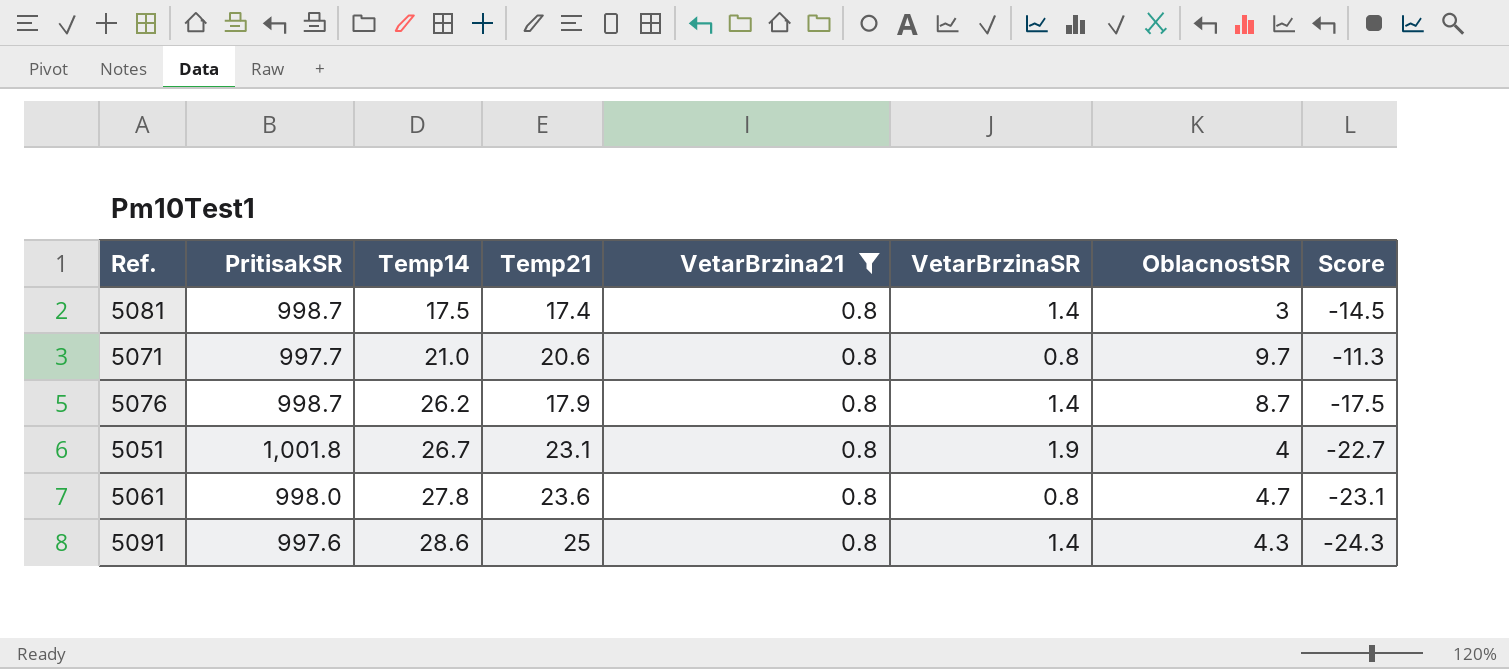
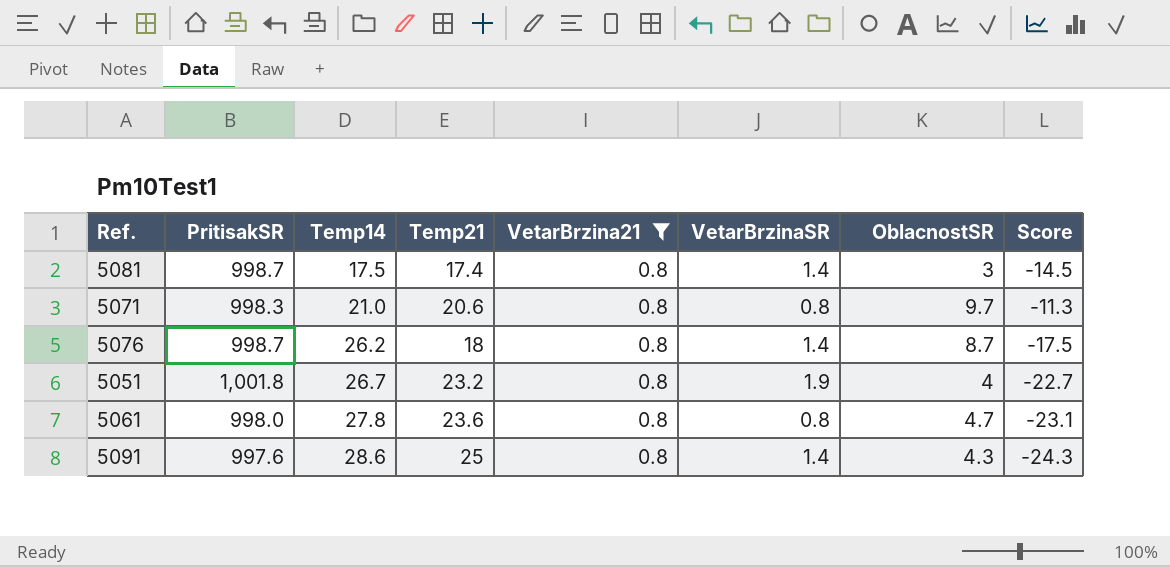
5071 | PritisakSR: 997.7 -> 998.3
5076 | Temp21: 17.9 -> 18
5051 | Temp21: 23.1 -> 23.2

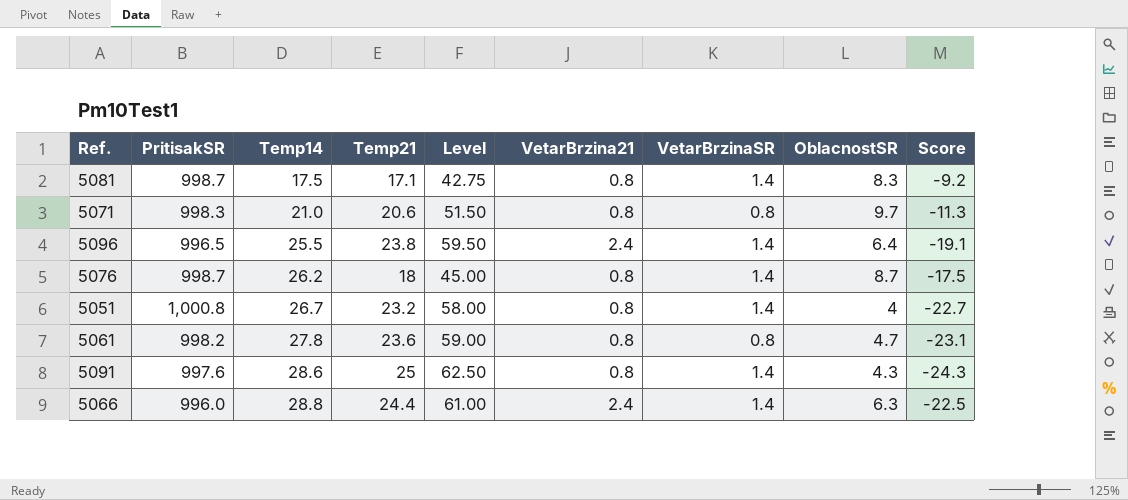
filter: VetarBrzina21 = 0.8 -> none
column Level | formula: none -> [Temp21] * 2.5
5081 | Temp21: 17.4 -> 17.1
5081 | OblacnostSR: 3 -> 8.3
5081 | Score: -14.5 -> -9.2
5051 | PritisakSR: 1,001.8 -> 1,000.8
5051 | VetarBrzinaSR: 1.9 -> 1.4
5061 | PritisakSR: 998.0 -> 998.2

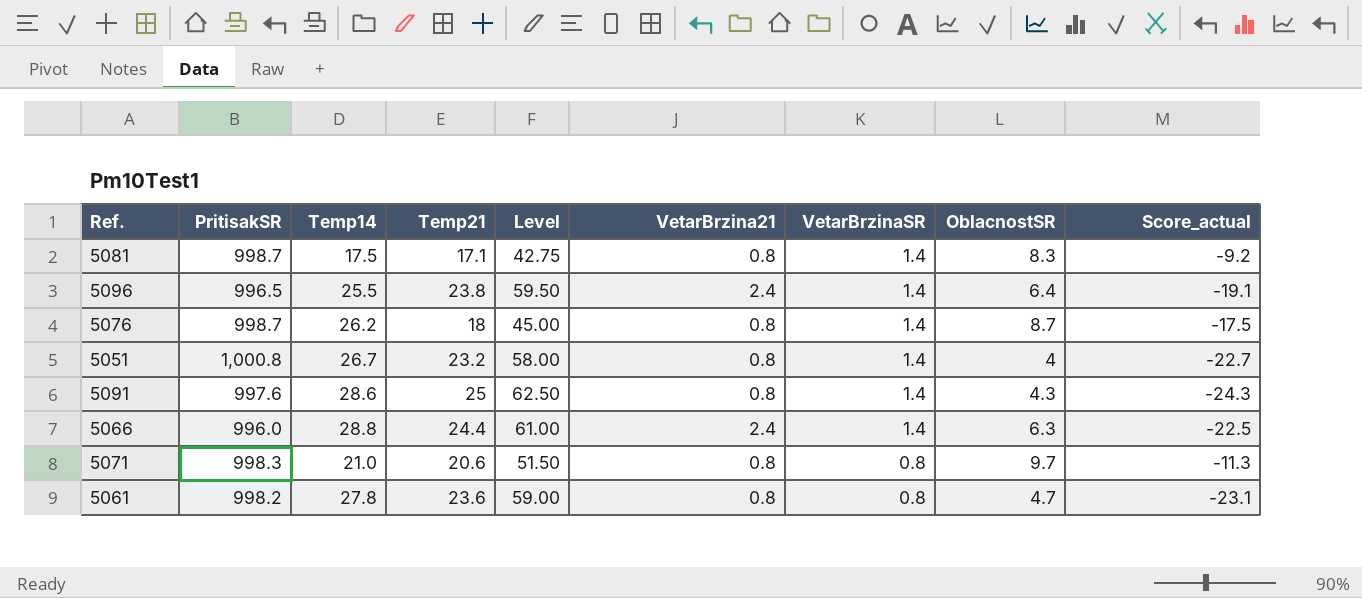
row order: Temp14 ascending -> VetarBrzinaSR descending
column name: Score -> Score_actual

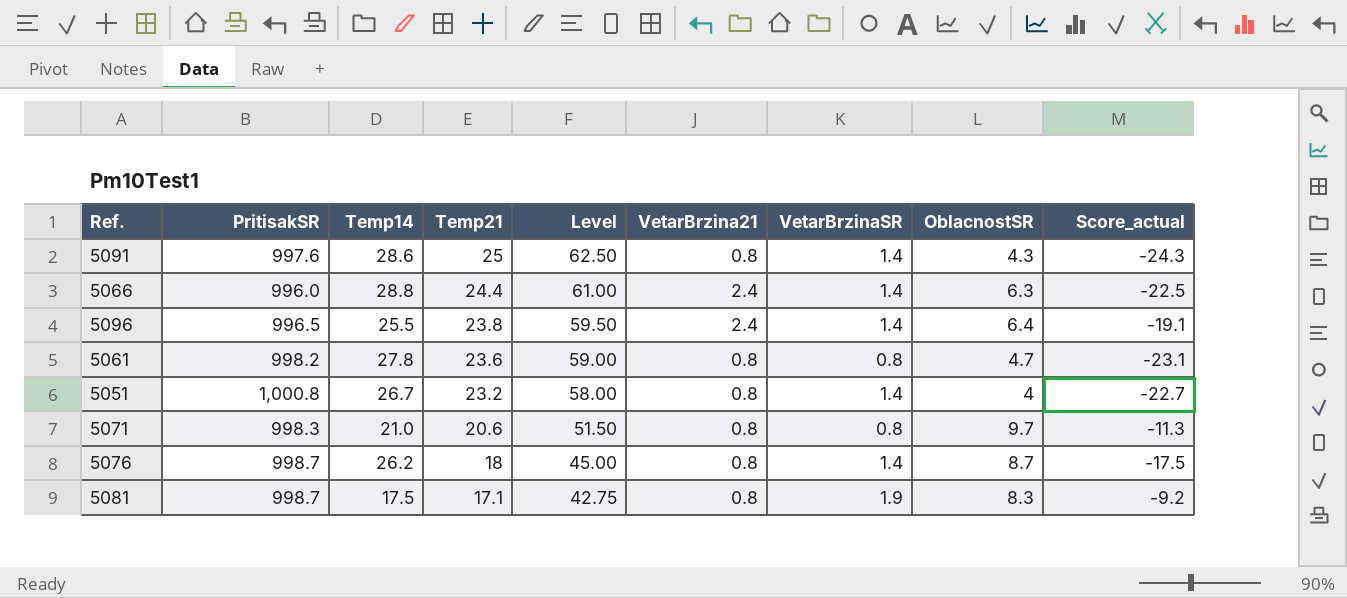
row order: VetarBrzinaSR descending -> Temp21 descending
5081 | VetarBrzinaSR: 1.4 -> 1.9

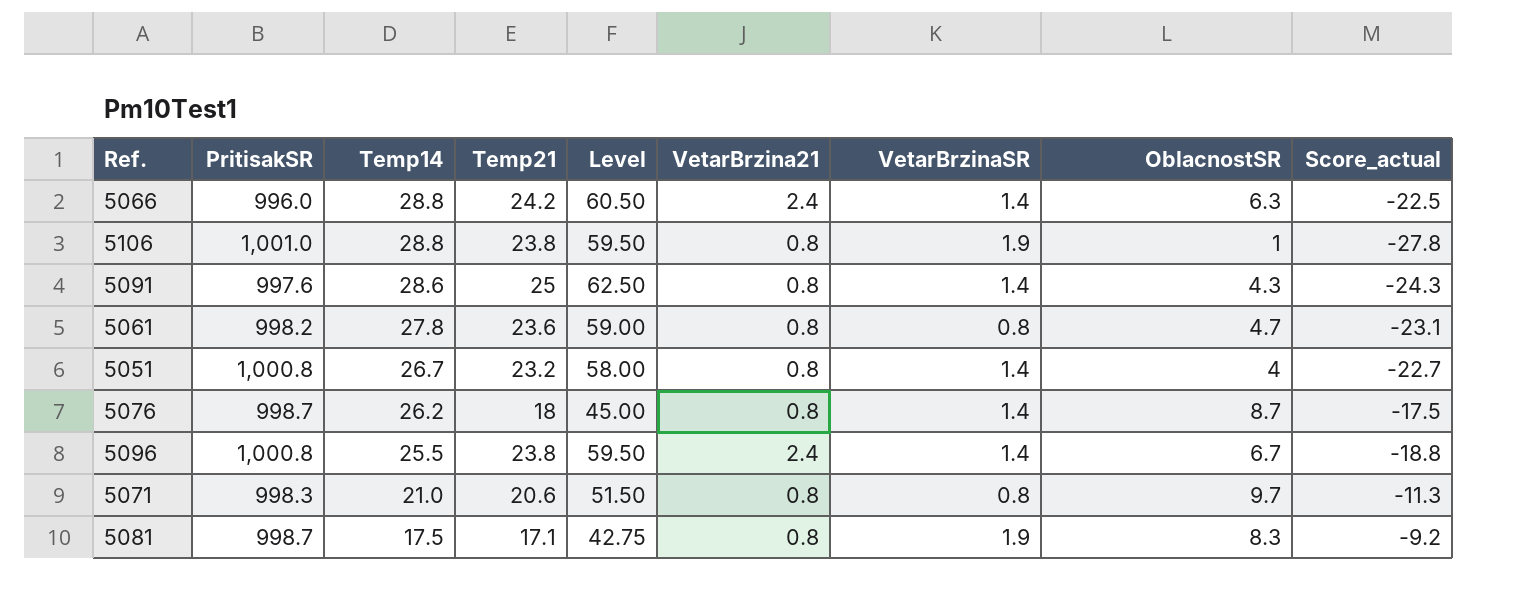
row order: Temp21 descending -> Temp14 descending
5066 | Temp21: 24.4 -> 24.2
5066 | Level: 61.00 -> 60.50
row 5106: none -> 1,001.0 | 28.8 | 23.8 | 59.50 | 0.8 | 1.9 | 1 | -27.8
5096 | PritisakSR: 996.5 -> 1,000.8
5096 | OblacnostSR: 6.4 -> 6.7
5096 | Score_actual: -19.1 -> -18.8

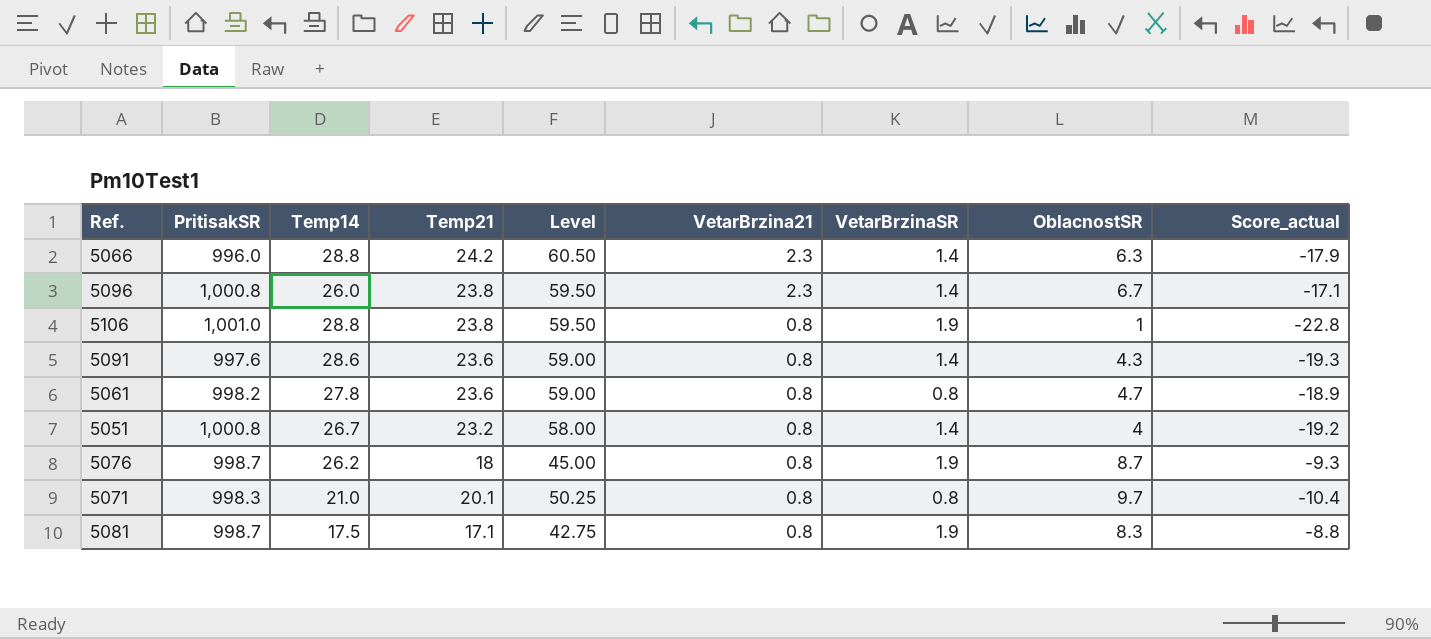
row order: Temp14 descending -> VetarBrzina21 descending
column Score_actual | formula: [OblacnostSR] - [Temp14] -> [OblacnostSR] - [Temp21]
5066 | VetarBrzina21: 2.4 -> 2.3
5096 | Temp14: 25.5 -> 26.0
5096 | VetarBrzina21: 2.4 -> 2.3
5091 | Temp21: 25 -> 23.6
5091 | Level: 62.50 -> 59.00
5076 | VetarBrzinaSR: 1.4 -> 1.9
5071 | Temp21: 20.6 -> 20.1
5071 | Level: 51.50 -> 50.25

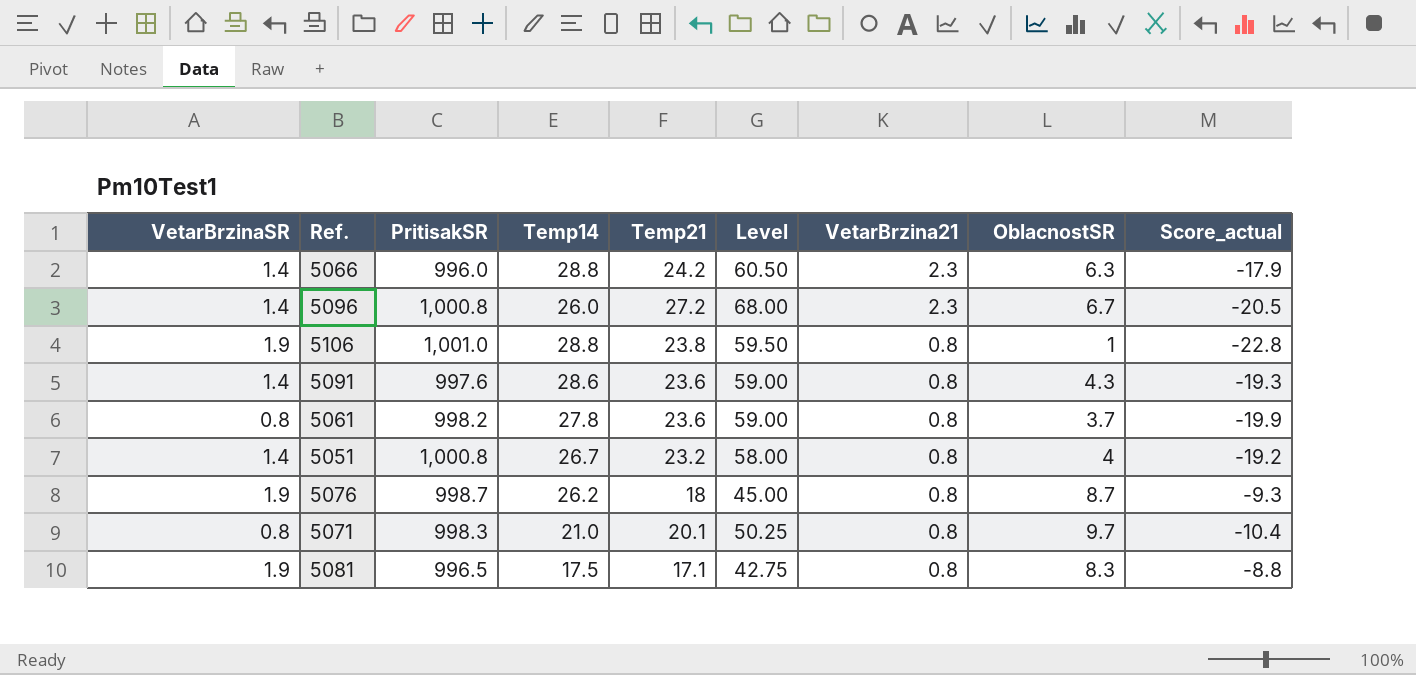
column VetarBrzinaSR | position: 7 -> 1
5096 | Temp21: 23.8 -> 27.2
5096 | Level: 59.50 -> 68.00
5096 | Score_actual: -17.1 -> -20.5
5061 | OblacnostSR: 4.7 -> 3.7
5061 | Score_actual: -18.9 -> -19.9
5081 | PritisakSR: 998.7 -> 996.5

